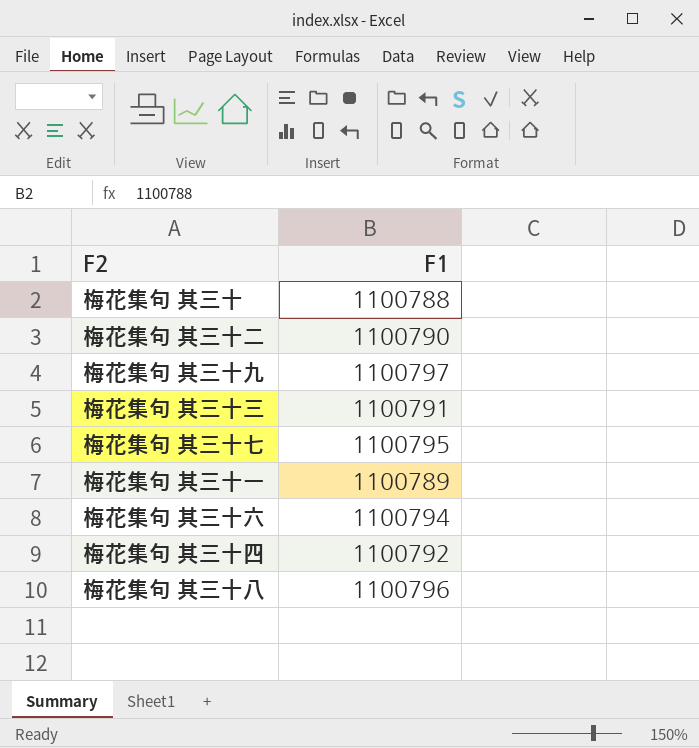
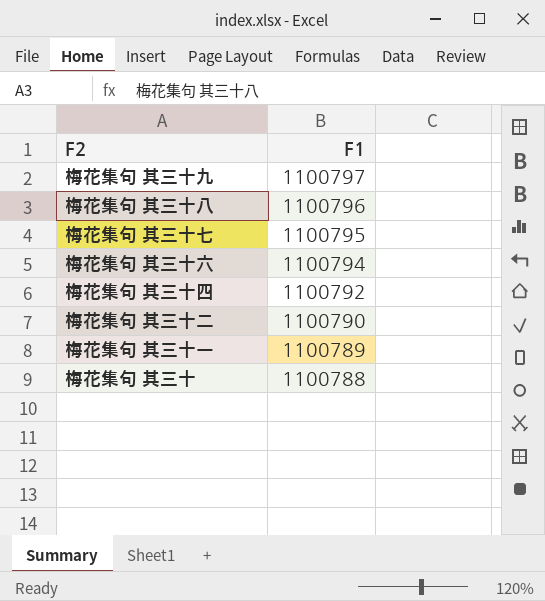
row order: none -> F1 descending
row 梅花集句 其三十三: 1100791 -> none

